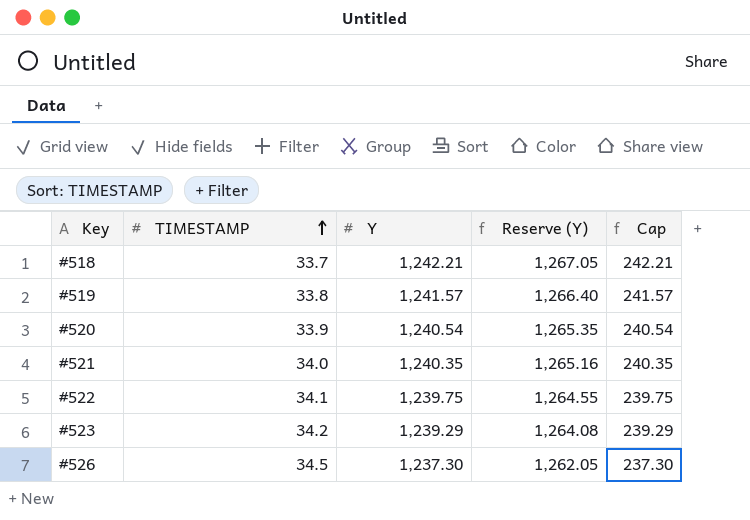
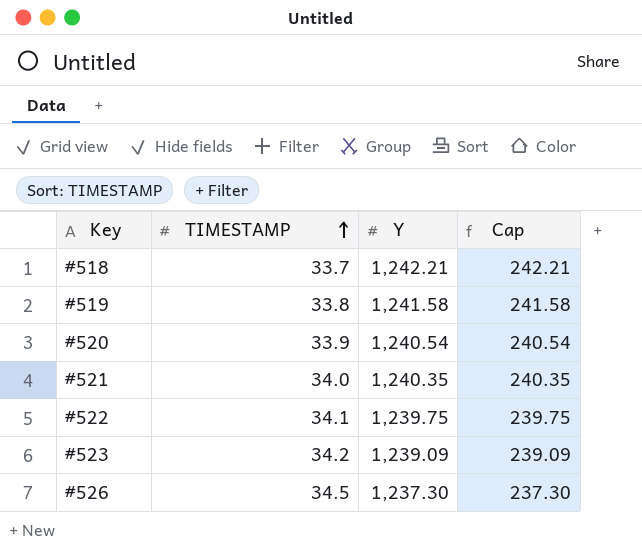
column Reserve (Y) | formula: [Y] * 1.02 -> none
#519 | Y: 1,241.57 -> 1,241.58
#519 | Cap: 241.57 -> 241.58
#523 | Y: 1,239.29 -> 1,239.09
#523 | Cap: 239.29 -> 239.09

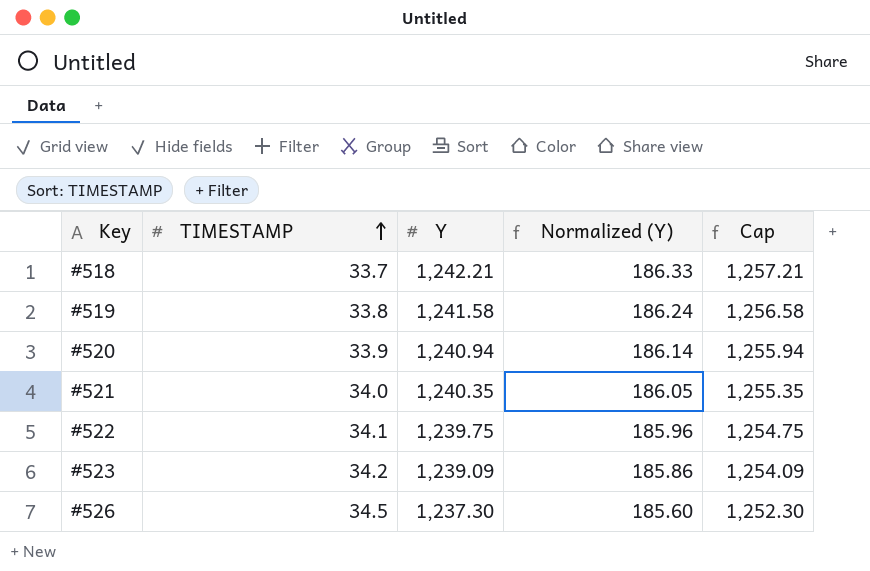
column Normalized (Y) | formula: none -> [Y] * 0.15
column Cap | formula: [Y] - 1000 -> [Y] + 15
#520 | Y: 1,240.54 -> 1,240.94

